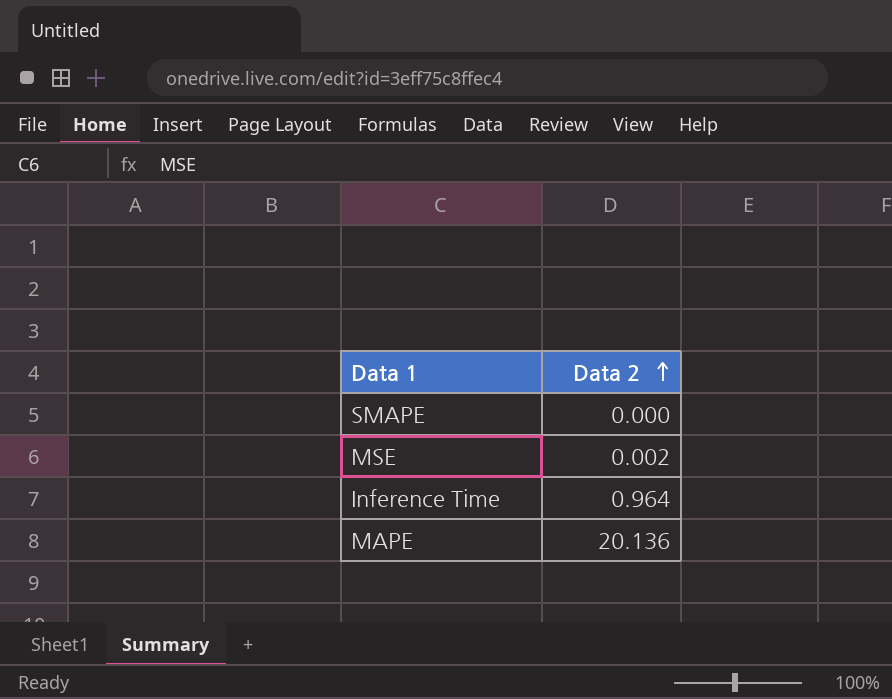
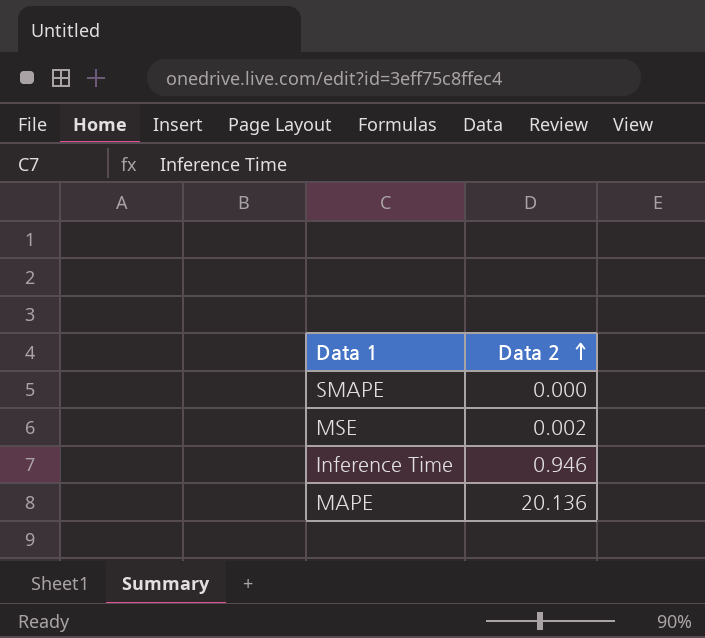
Inference Time | Data 2: 0.964 -> 0.946

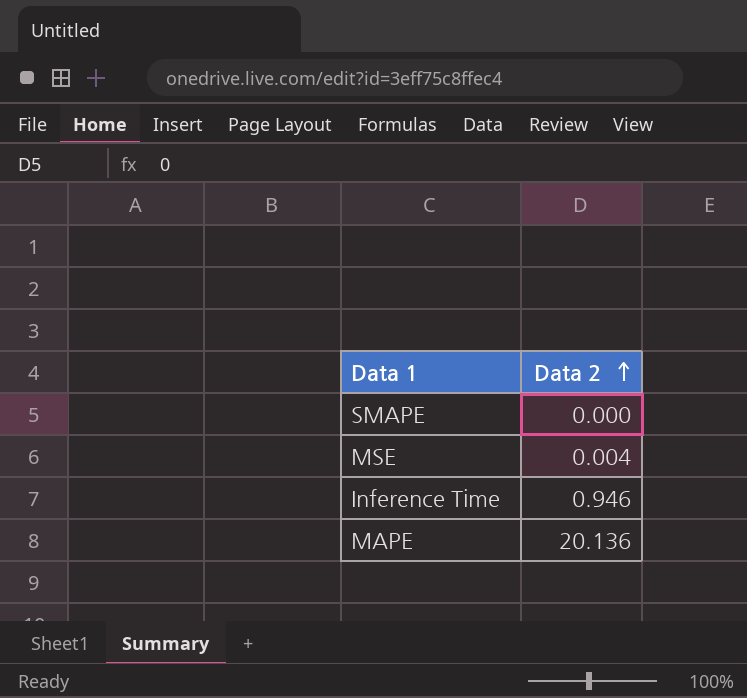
MSE | Data 2: 0.002 -> 0.004

